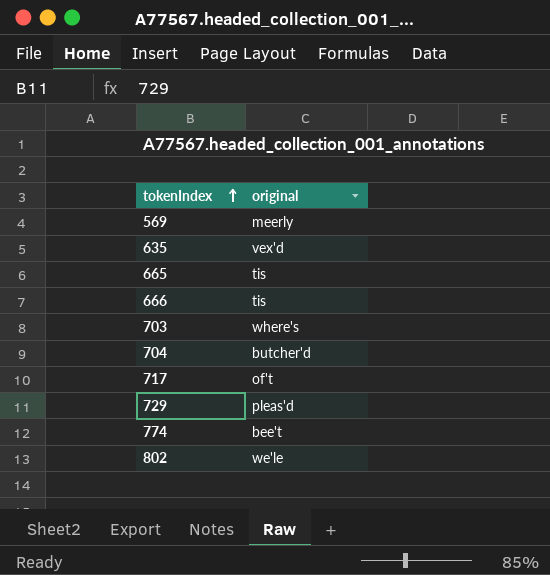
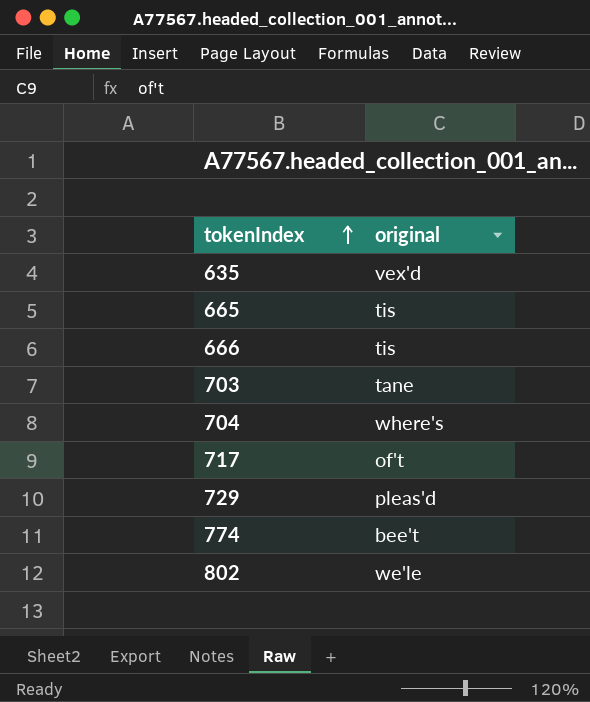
row 569: meerly -> none
703 | original: where's -> tane
704 | original: butcher'd -> where's

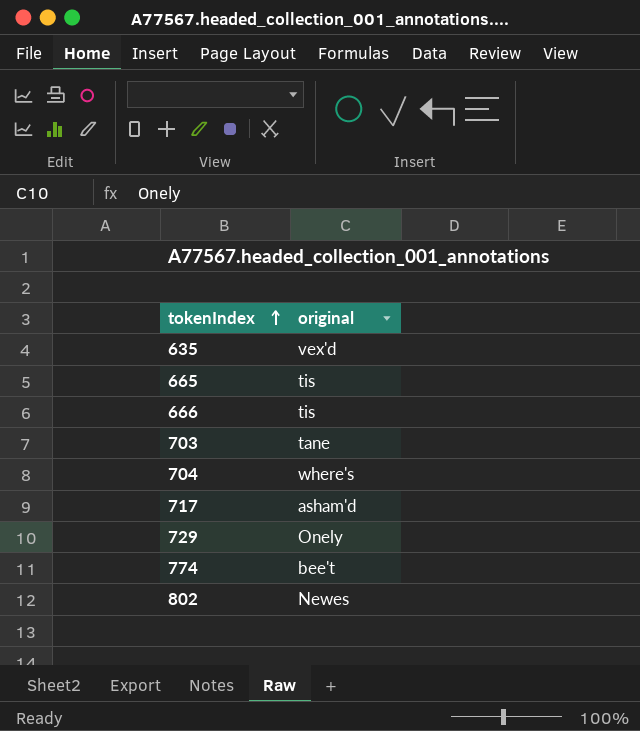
717 | original: of't -> asham'd
729 | original: pleas'd -> Onely
802 | original: we'le -> Newes

